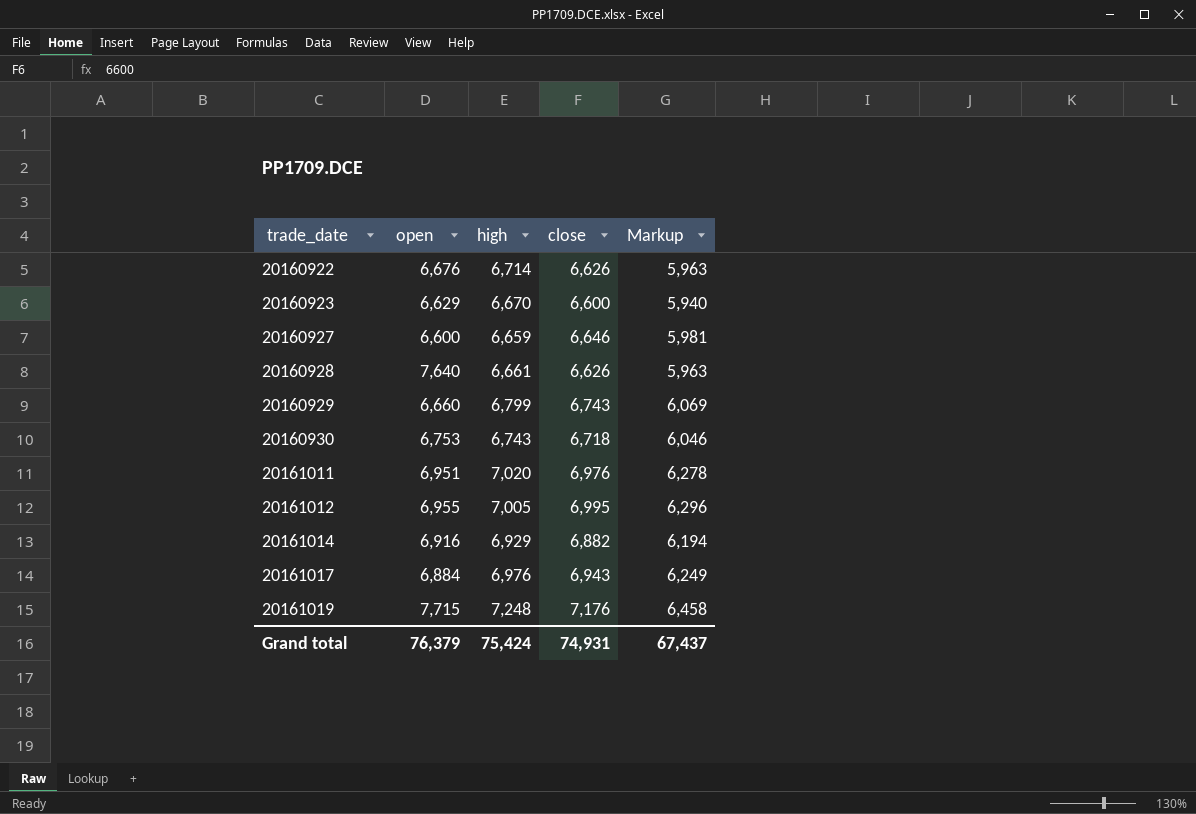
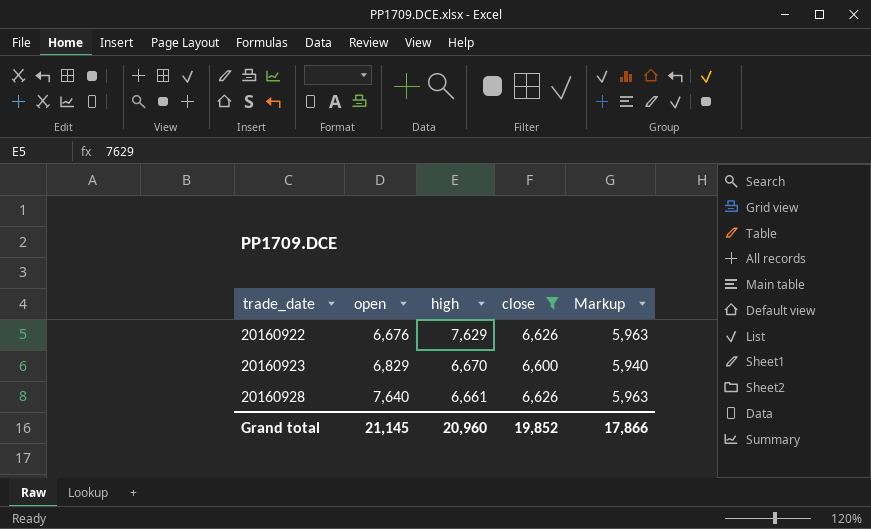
filter: none -> close <= 6,626
20160922 | high: 6,714 -> 7,629
20160923 | open: 6,629 -> 6,829
Grand total | open: 76,379 -> 21,145
Grand total | high: 75,424 -> 20,960
Grand total | close: 74,931 -> 19,852
Grand total | Markup: 67,437 -> 17,866

